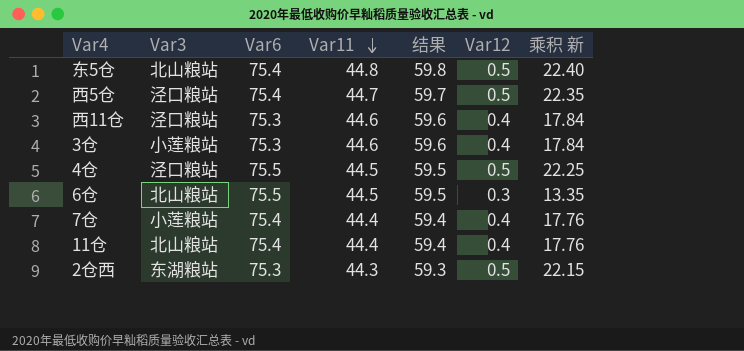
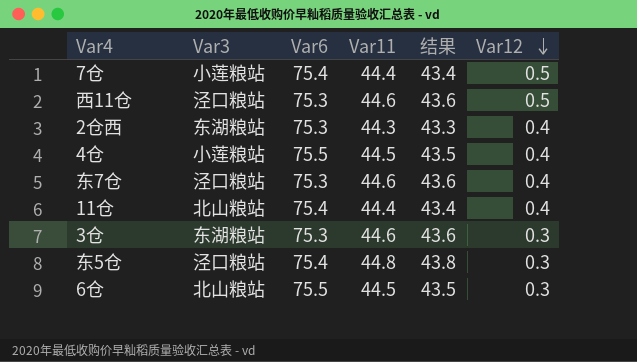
row order: Var11 descending -> Var12 descending
column 乘积 新 | formula: [Var11] * [Var12] -> none
column 结果 | formula: [Var11] + 15 -> [Var11] - 1
row 西5仓: 泾口粮站 | 75.4 | 44.7 | 59.7 | 0.5 | 22.35 -> none
7仓 | Var12: 0.4 -> 0.5
西11仓 | Var12: 0.4 -> 0.5
2仓西 | Var12: 0.5 -> 0.4
4仓 | Var3: 泾口粮站 -> 小莲粮站
4仓 | Var12: 0.5 -> 0.4
row 东7仓: none -> 泾口粮站 | 75.3 | 44.6 | 43.6 | 0.4
3仓 | Var3: 小莲粮站 -> 东湖粮站
3仓 | Var12: 0.4 -> 0.3
东5仓 | Var3: 北山粮站 -> 泾口粮站
东5仓 | Var12: 0.5 -> 0.3

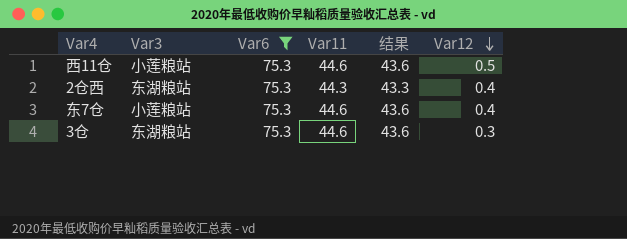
filter: none -> Var6 = 75.3
西11仓 | Var3: 泾口粮站 -> 小莲粮站
东7仓 | Var3: 泾口粮站 -> 小莲粮站

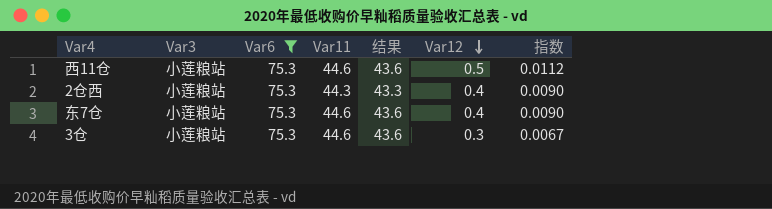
column 指数 | formula: none -> [Var12] / [Var11]
2仓西 | Var3: 东湖粮站 -> 小莲粮站
3仓 | Var3: 东湖粮站 -> 小莲粮站

